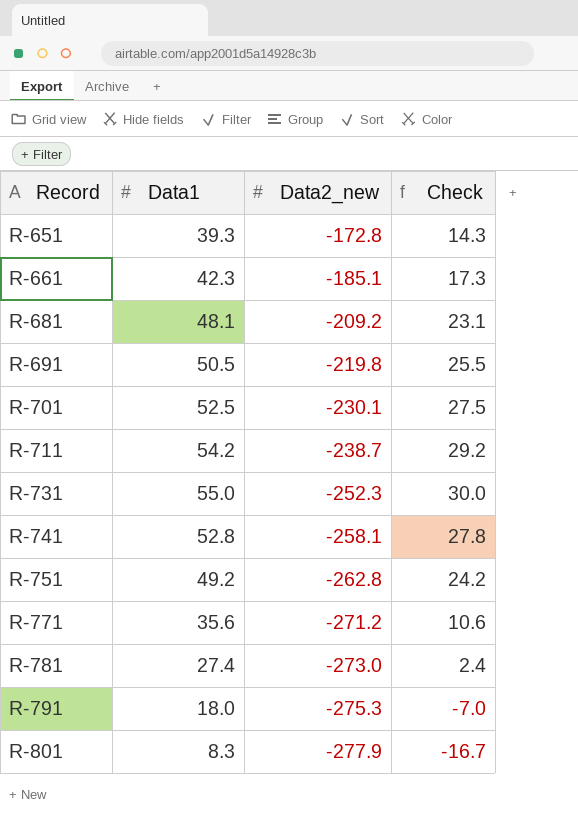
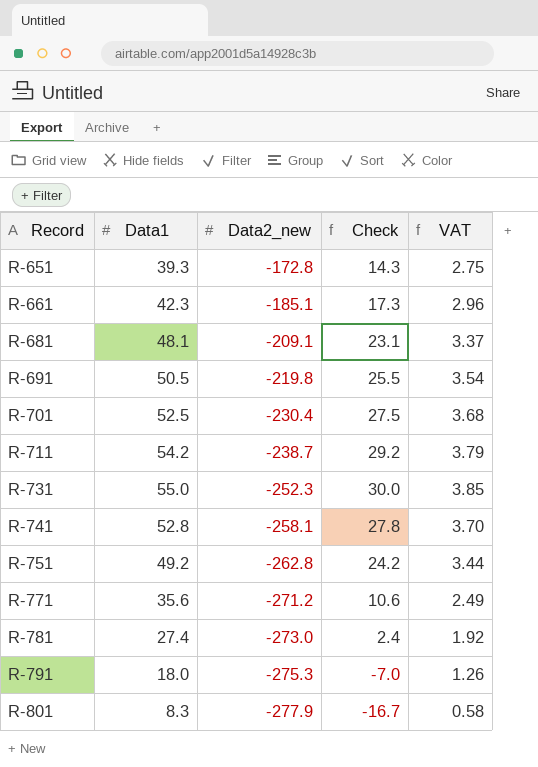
column VAT | formula: none -> [Data1] * 0.07
R-681 | Data2_new: -209.2 -> -209.1
R-701 | Data2_new: -230.1 -> -230.4

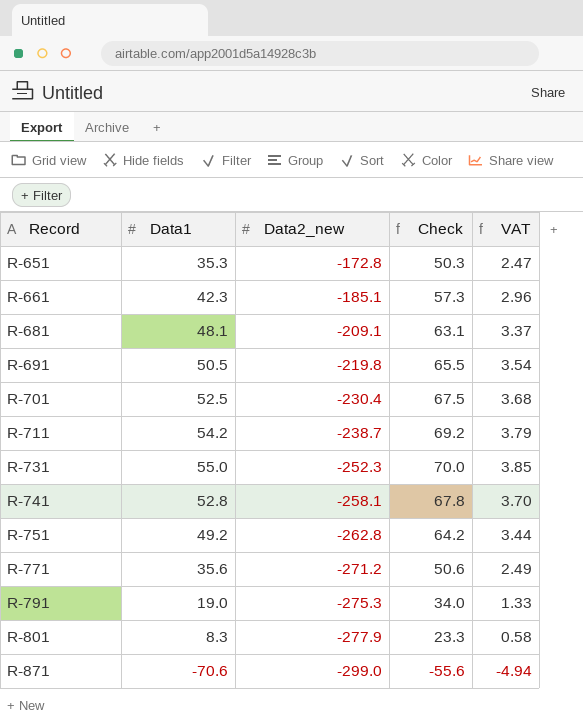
column Check | formula: [Data1] - 25 -> [Data1] + 15
row R-781: 27.4 | -273.0 | 2.4 | 1.92 -> none
R-651 | Data1: 39.3 -> 35.3
R-651 | VAT: 2.75 -> 2.47
R-791 | Data1: 18.0 -> 19.0
R-791 | VAT: 1.26 -> 1.33
row R-871: none -> -70.6 | -299.0 | -55.6 | -4.94

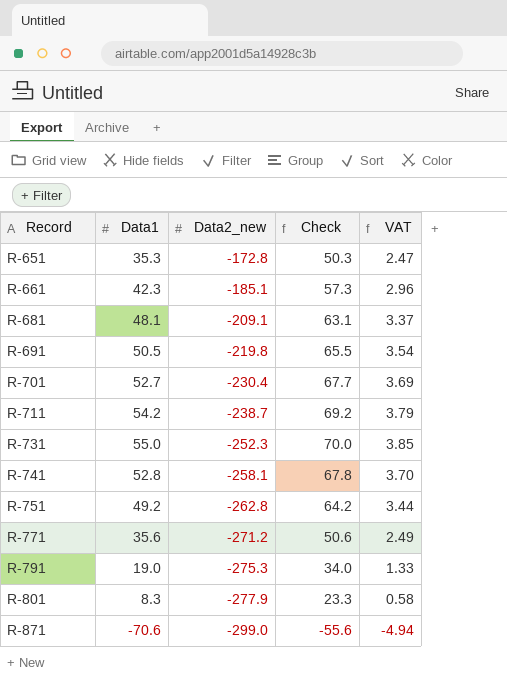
R-701 | Data1: 52.5 -> 52.7
R-701 | Check: 67.5 -> 67.7
R-701 | VAT: 3.68 -> 3.69

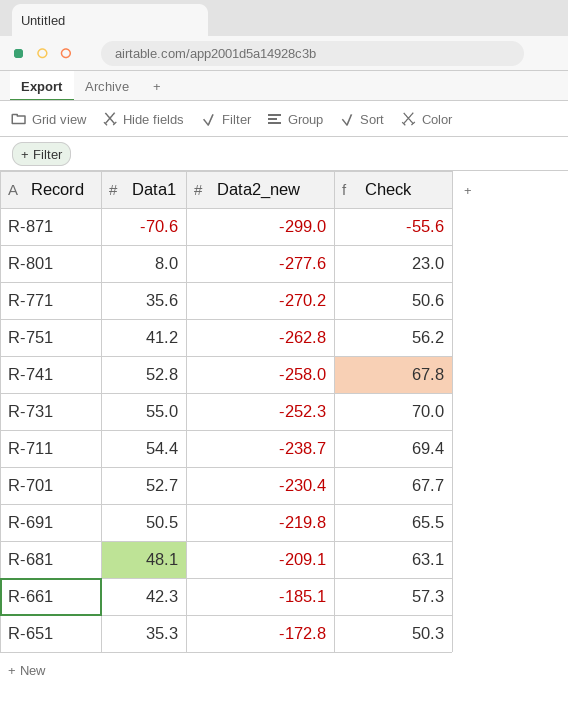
row order: Record ascending -> Record descending
column VAT | formula: [Data1] * 0.07 -> none
row R-791: 19.0 | -275.3 | 34.0 | 1.33 -> none
R-801 | Data1: 8.3 -> 8.0
R-801 | Data2_new: -277.9 -> -277.6
R-801 | Check: 23.3 -> 23.0
R-771 | Data2_new: -271.2 -> -270.2
R-751 | Data1: 49.2 -> 41.2
R-751 | Check: 64.2 -> 56.2
R-741 | Data2_new: -258.1 -> -258.0
R-711 | Data1: 54.2 -> 54.4
R-711 | Check: 69.2 -> 69.4

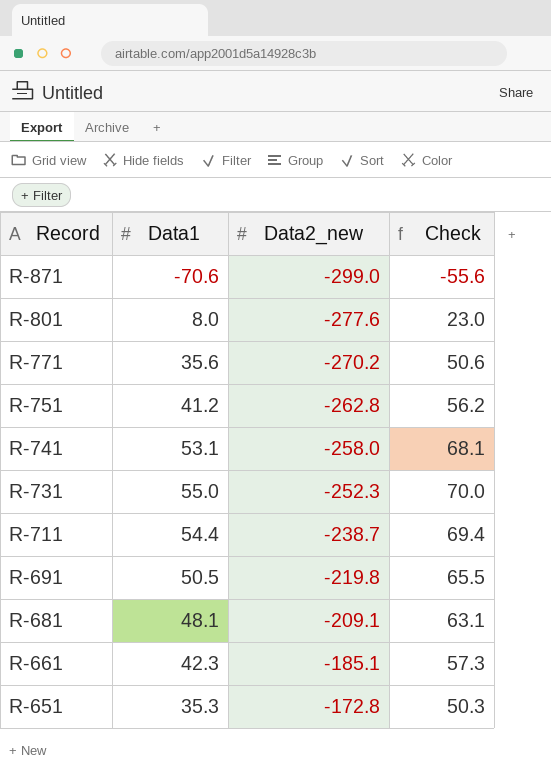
row R-701: 52.7 | -230.4 | 67.7 -> none
R-741 | Data1: 52.8 -> 53.1
R-741 | Check: 67.8 -> 68.1

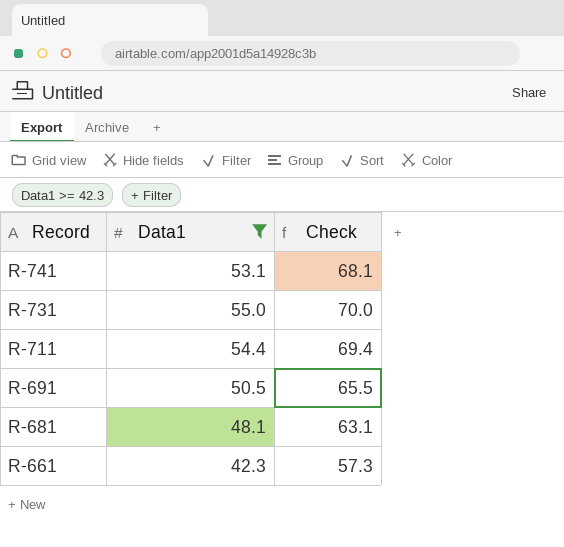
filter: none -> Data1 >= 42.3
column Data2_new | position: 3 -> none

